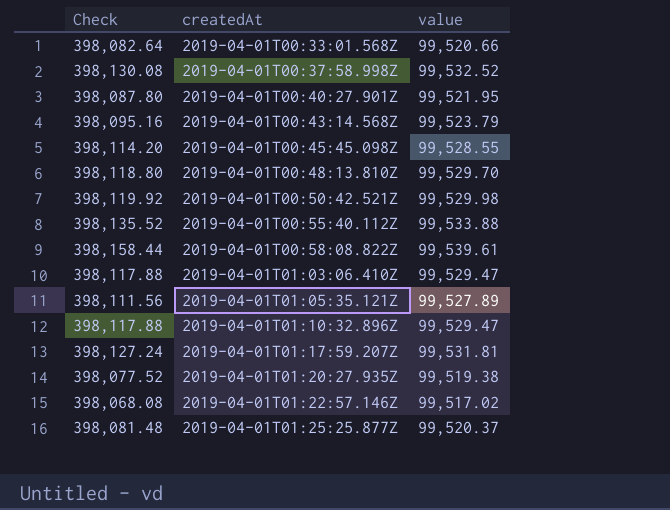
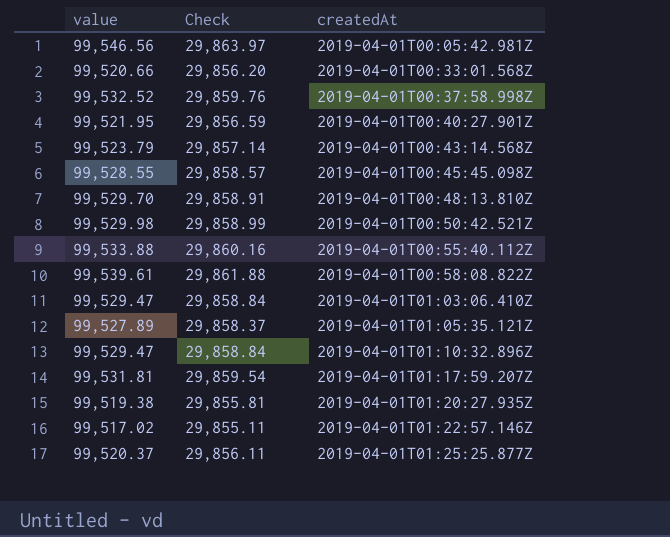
column value | position: 3 -> 1
column Check | formula: [value] * 4 -> [value] * 0.3
row 2019-04-01T00:05:42.981Z: none -> 99,546.56 | 29,863.97

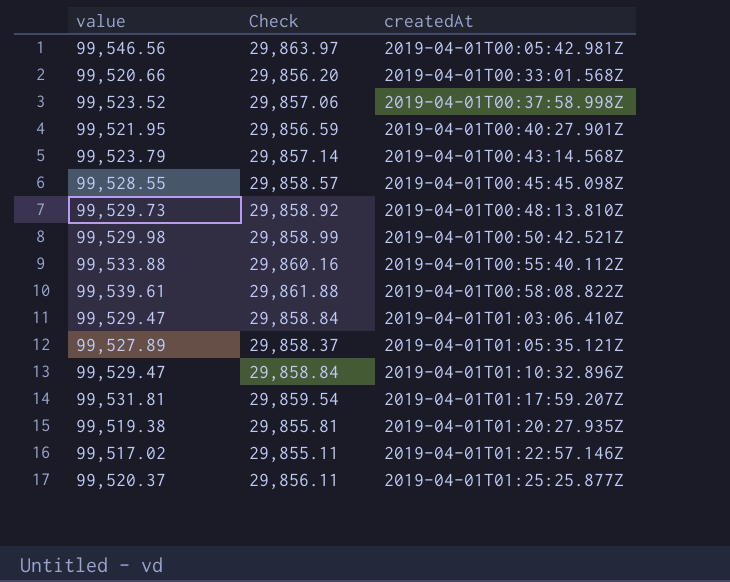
2019-04-01T00:37:58.998Z | value: 99,532.52 -> 99,523.52
2019-04-01T00:37:58.998Z | Check: 29,859.76 -> 29,857.06
2019-04-01T00:48:13.810Z | value: 99,529.70 -> 99,529.73
2019-04-01T00:48:13.810Z | Check: 29,858.91 -> 29,858.92

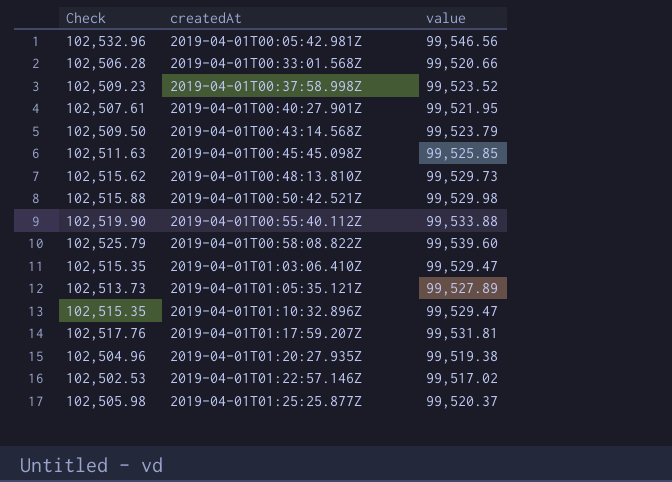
column Check | formula: [value] * 0.3 -> [value] * 1.03
column value | position: 1 -> 3
2019-04-01T00:45:45.098Z | value: 99,528.55 -> 99,525.85
2019-04-01T00:58:08.822Z | value: 99,539.61 -> 99,539.60

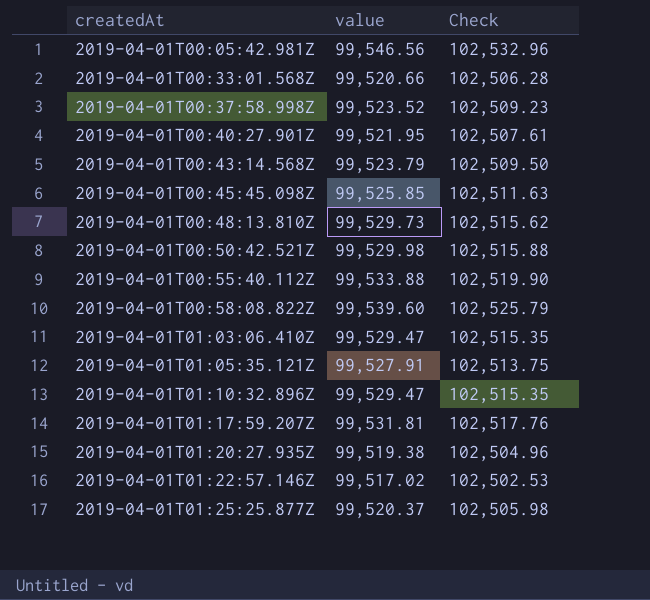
column Check | position: 1 -> 3
2019-04-01T01:05:35.121Z | value: 99,527.89 -> 99,527.91
2019-04-01T01:05:35.121Z | Check: 102,513.73 -> 102,513.75

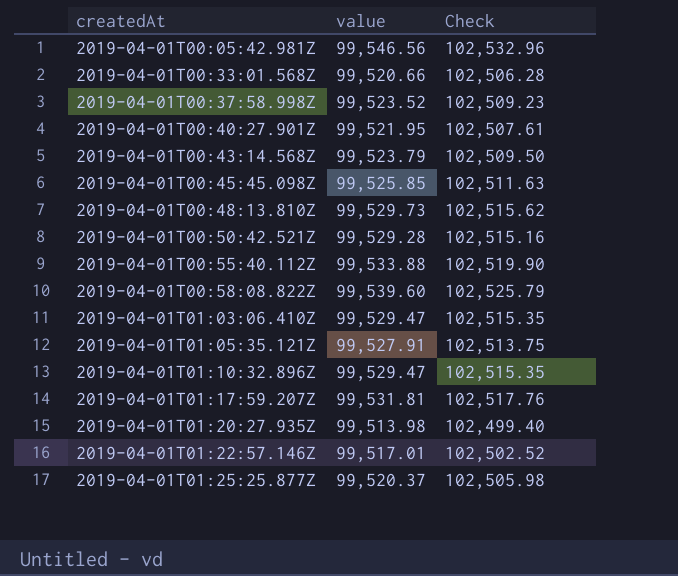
2019-04-01T00:50:42.521Z | value: 99,529.98 -> 99,529.28
2019-04-01T00:50:42.521Z | Check: 102,515.88 -> 102,515.16
2019-04-01T01:20:27.935Z | value: 99,519.38 -> 99,513.98
2019-04-01T01:20:27.935Z | Check: 102,504.96 -> 102,499.40
2019-04-01T01:22:57.146Z | value: 99,517.02 -> 99,517.01
2019-04-01T01:22:57.146Z | Check: 102,502.53 -> 102,502.52

